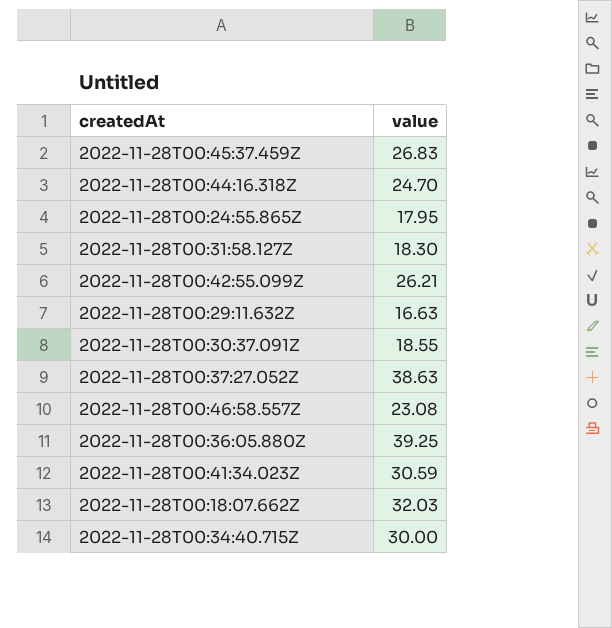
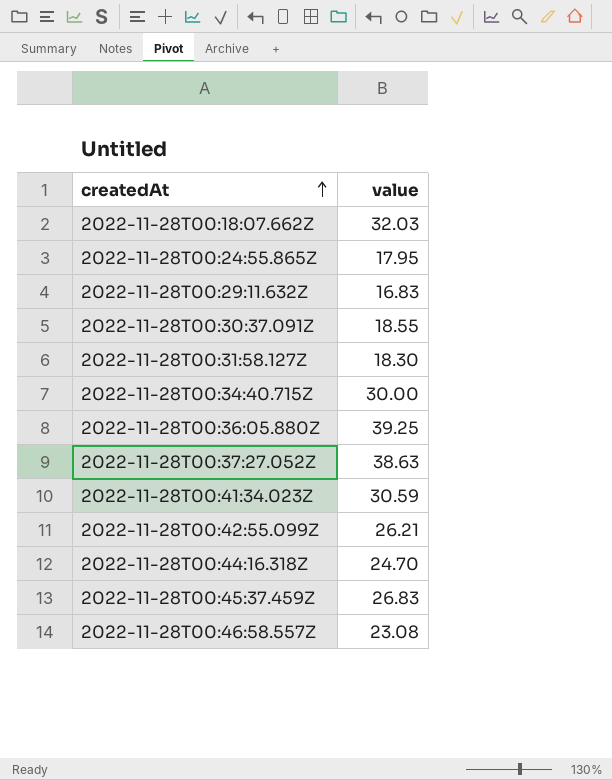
row order: none -> createdAt ascending
2022-11-28T00:29:11.632Z | value: 16.63 -> 16.83

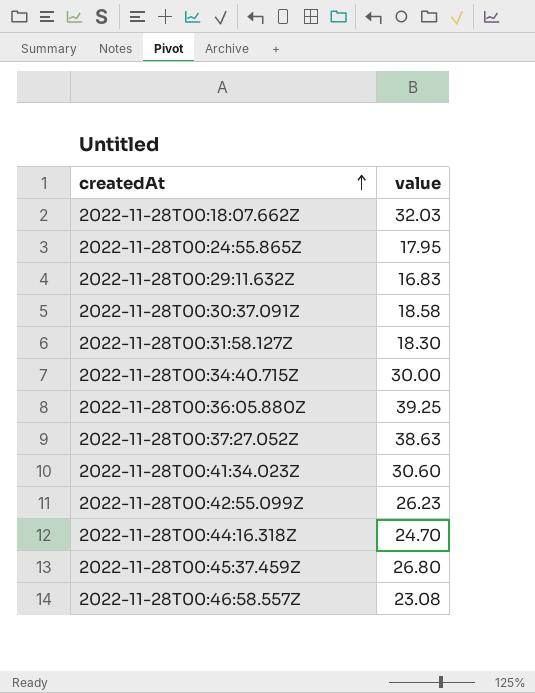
2022-11-28T00:30:37.091Z | value: 18.55 -> 18.58
2022-11-28T00:41:34.023Z | value: 30.59 -> 30.60
2022-11-28T00:42:55.099Z | value: 26.21 -> 26.23
2022-11-28T00:45:37.459Z | value: 26.83 -> 26.80

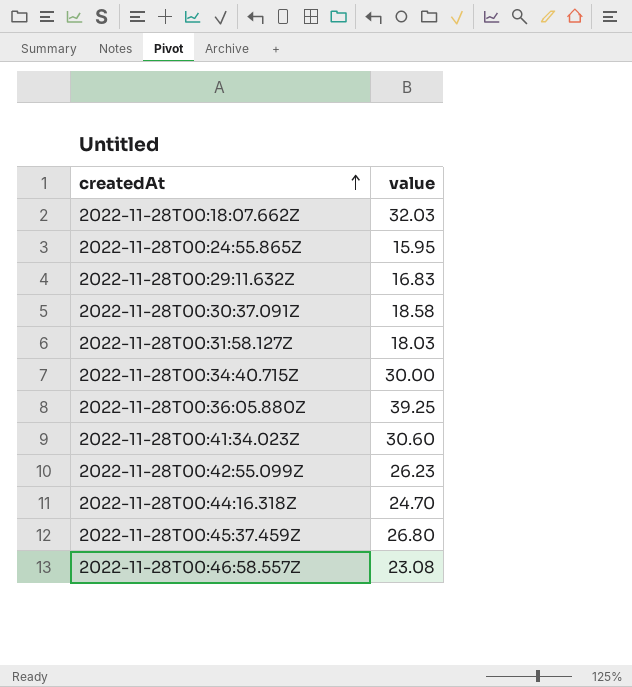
row 2022-11-28T00:37:27.052Z: 38.63 -> none
2022-11-28T00:24:55.865Z | value: 17.95 -> 15.95
2022-11-28T00:31:58.127Z | value: 18.30 -> 18.03

